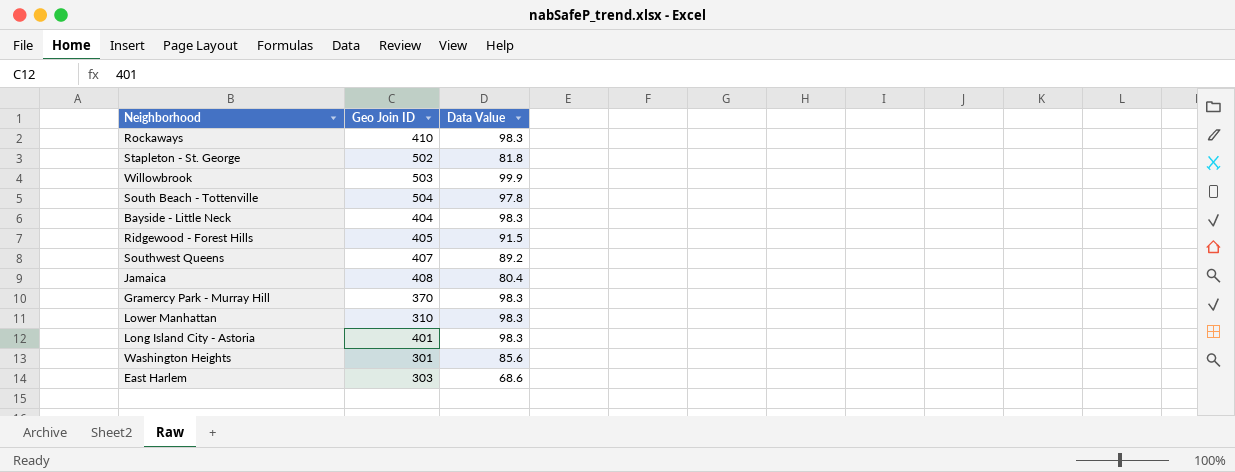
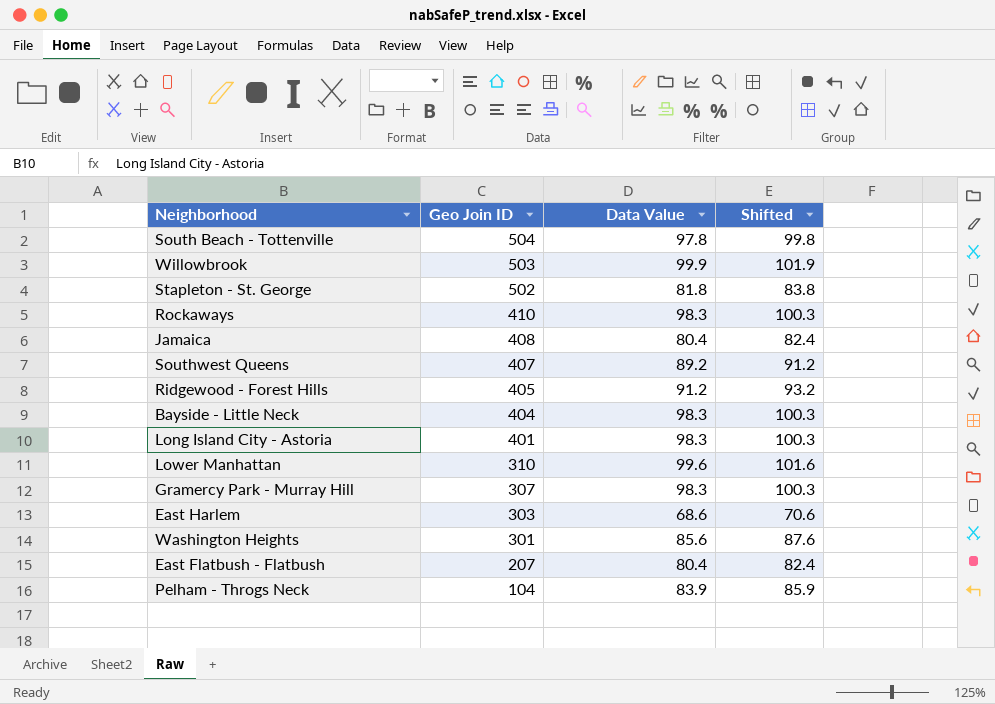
row order: none -> Geo Join ID descending
column Shifted | formula: none -> [Data Value] + 2
Ridgewood - Forest Hills | Data Value: 91.5 -> 91.2
Lower Manhattan | Data Value: 98.3 -> 99.6
Gramercy Park - Murray Hill | Geo Join ID: 370 -> 307
row East Flatbush - Flatbush: none -> 207 | 80.4 | 82.4
row Pelham - Throgs Neck: none -> 104 | 83.9 | 85.9

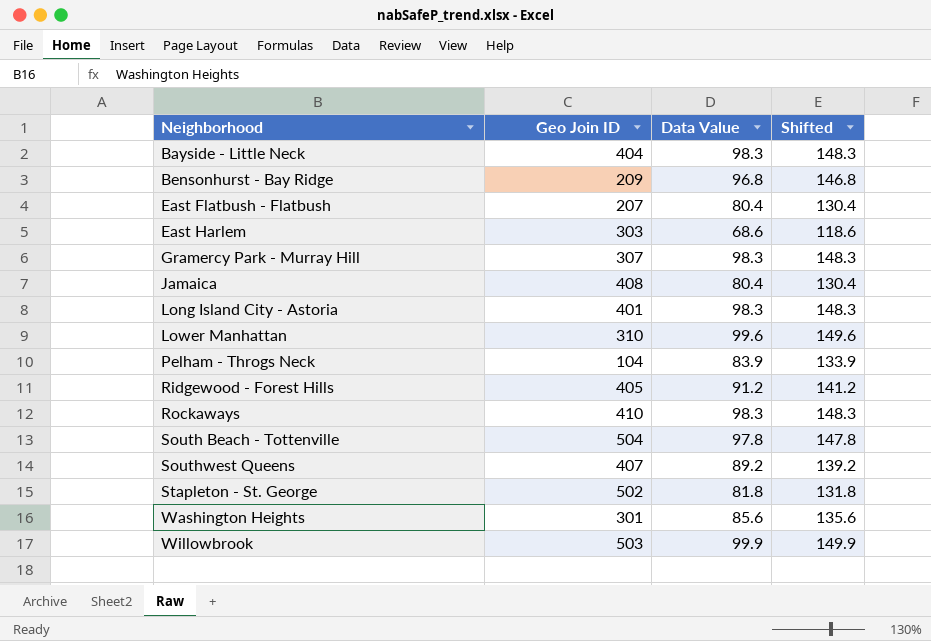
row order: Geo Join ID descending -> Neighborhood ascending
column Shifted | formula: [Data Value] + 2 -> [Data Value] + 50
row Bensonhurst - Bay Ridge: none -> 209 | 96.8 | 146.8

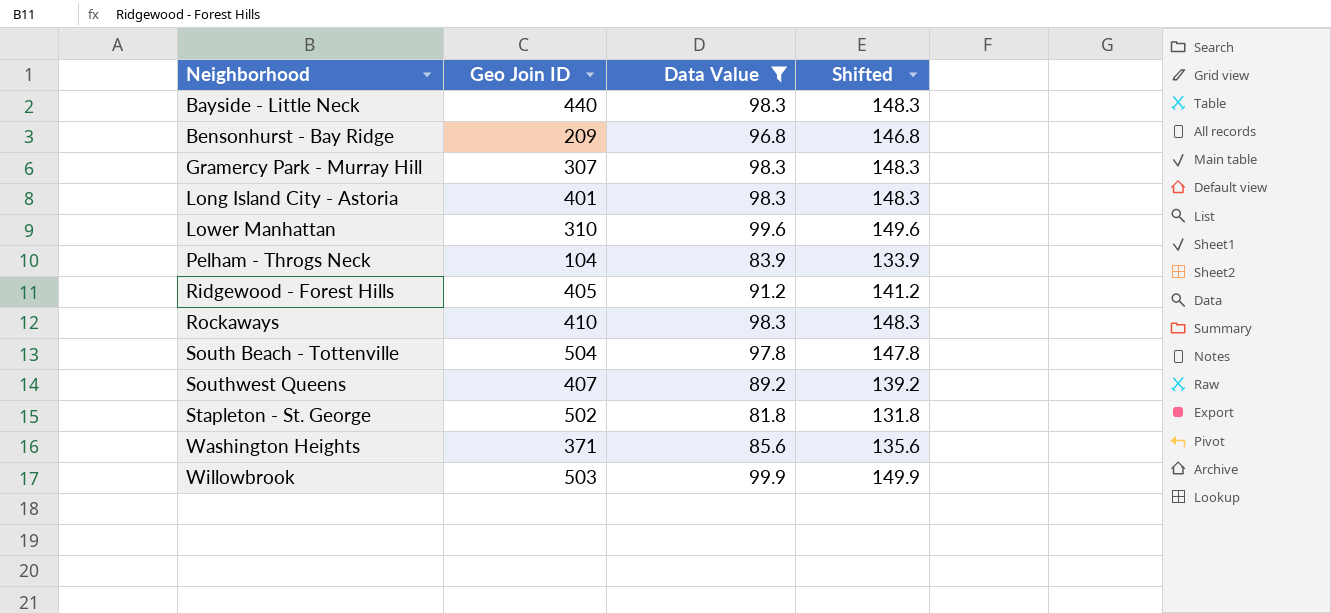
filter: none -> Data Value >= 81.8
Bayside - Little Neck | Geo Join ID: 404 -> 440
Washington Heights | Geo Join ID: 301 -> 371

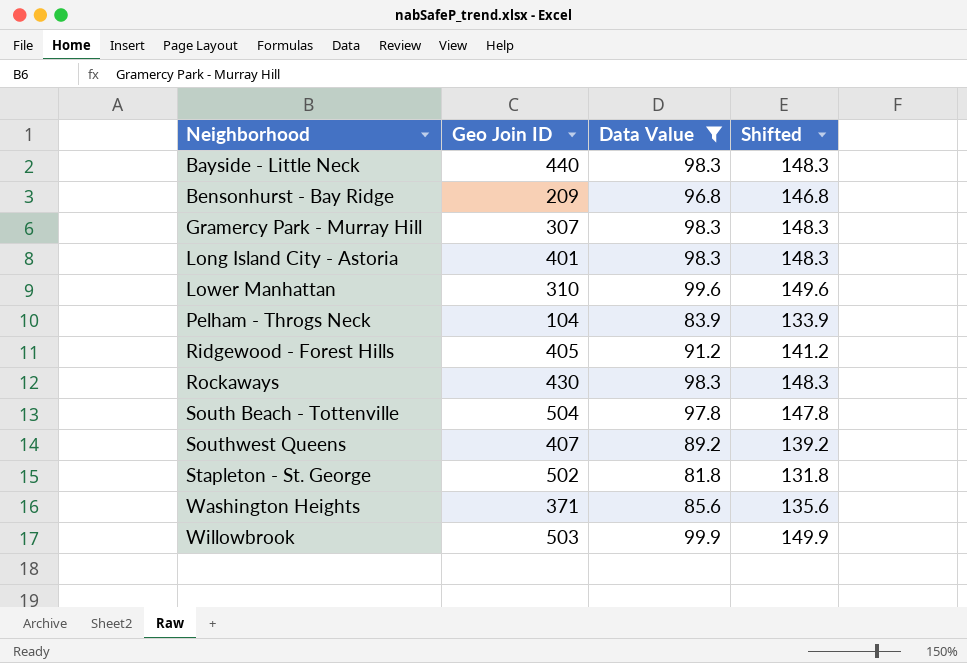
Rockaways | Geo Join ID: 410 -> 430

